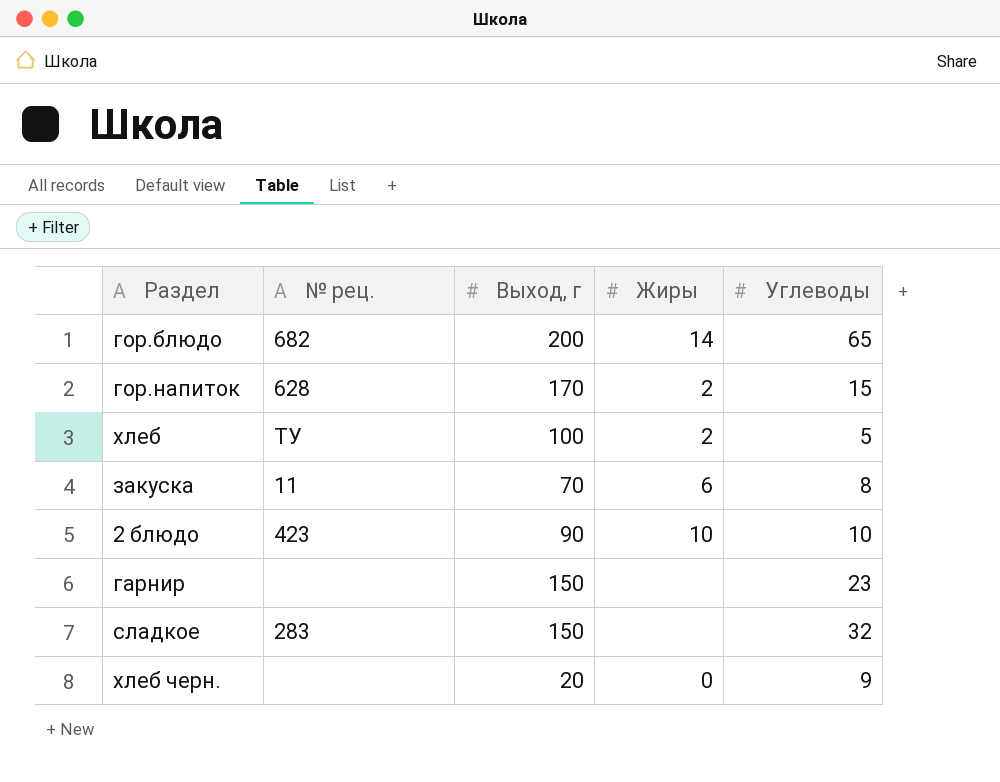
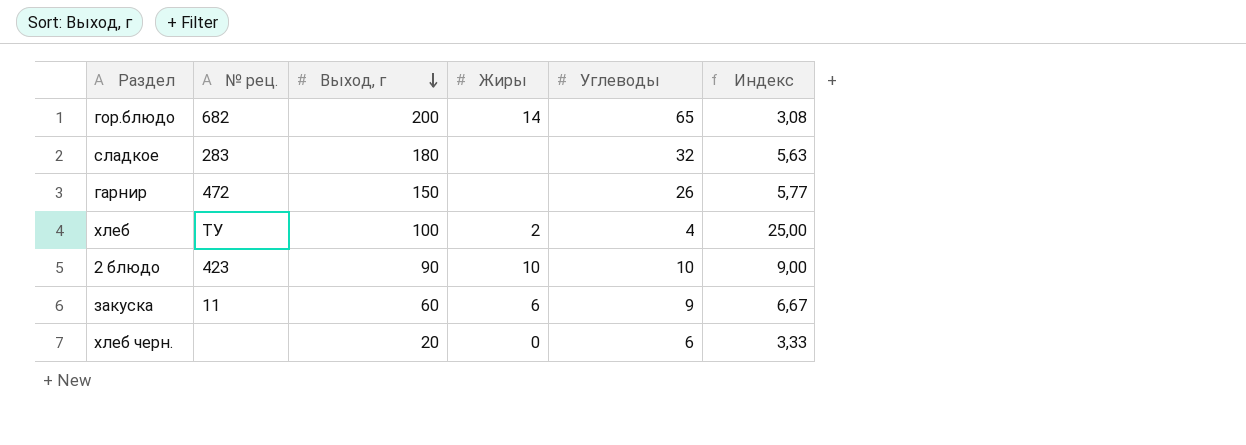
row order: none -> Выход, г descending
column Индекс | formula: none -> [Выход, г] / [Углеводы]
row гор.напиток: 628 | 170 | 2 | 15 -> none
сладкое | Выход, г: 150 -> 180
гарнир | № рец.: none -> 472
гарнир | Углеводы: 23 -> 26
хлеб | Углеводы: 5 -> 4
закуска | Выход, г: 70 -> 60
закуска | Углеводы: 8 -> 9
хлеб черн. | Углеводы: 9 -> 6

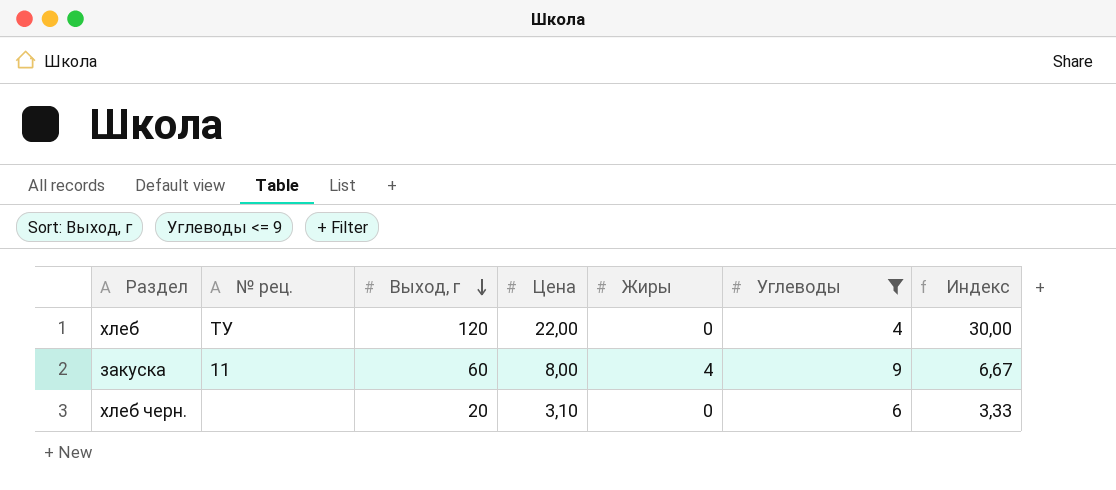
filter: none -> Углеводы <= 9
column Цена | position: none -> 4
хлеб | Выход, г: 100 -> 120
хлеб | Жиры: 2 -> 0
хлеб | Индекс: 25,00 -> 30,00
закуска | Жиры: 6 -> 4

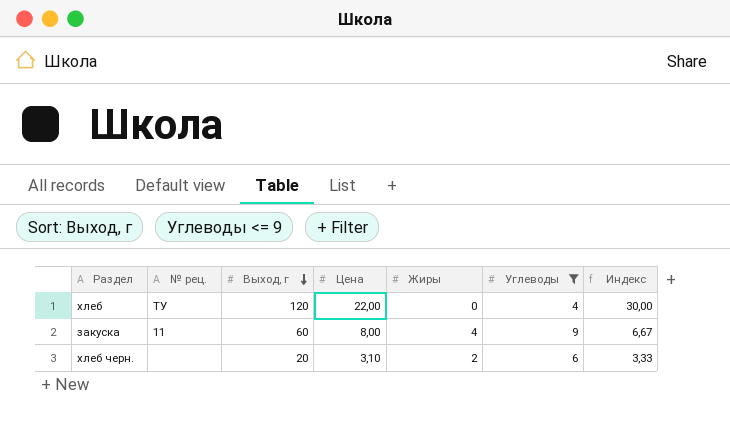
хлеб черн. | Жиры: 0 -> 2

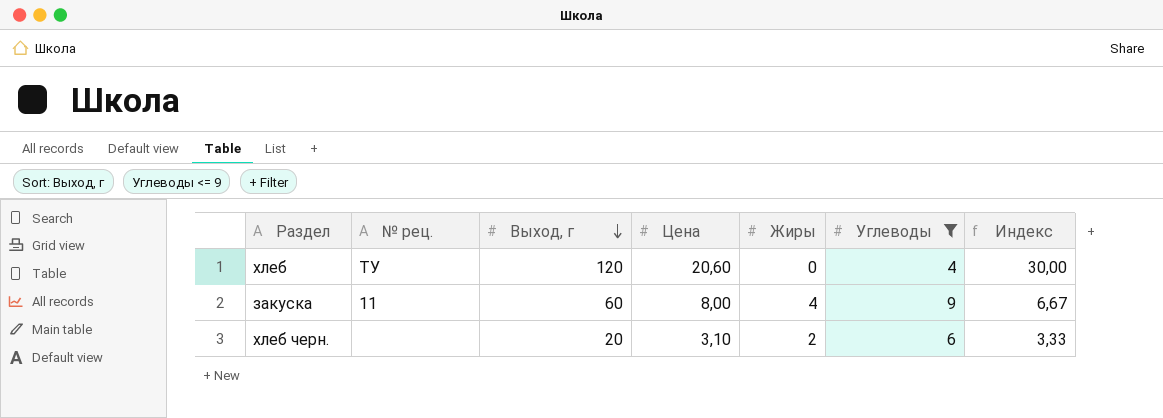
хлеб | Цена: 22,00 -> 20,60

